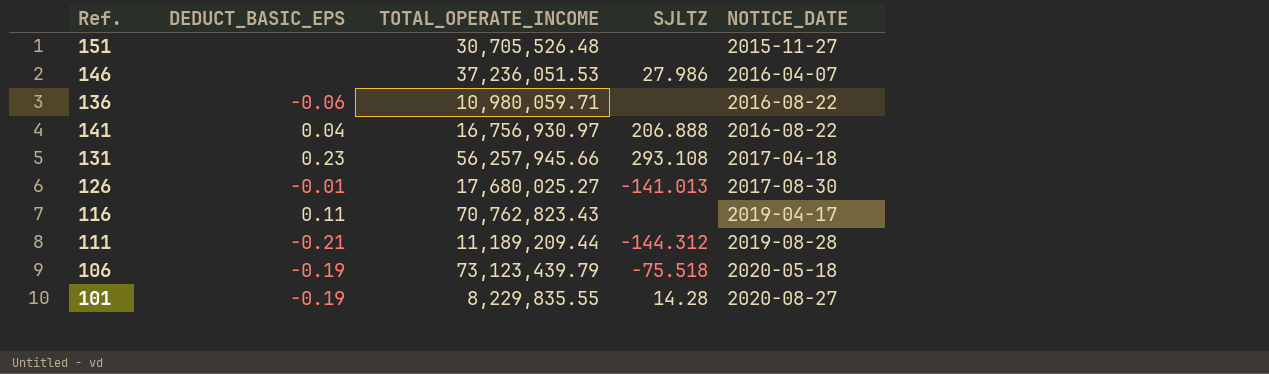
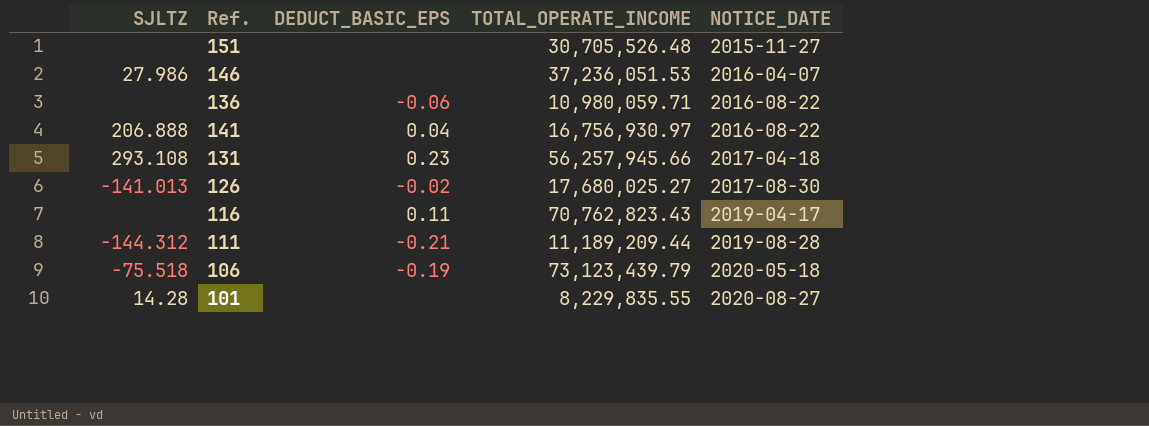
column SJLTZ | position: 4 -> 1
126 | DEDUCT_BASIC_EPS: -0.01 -> -0.02
101 | DEDUCT_BASIC_EPS: -0.19 -> none

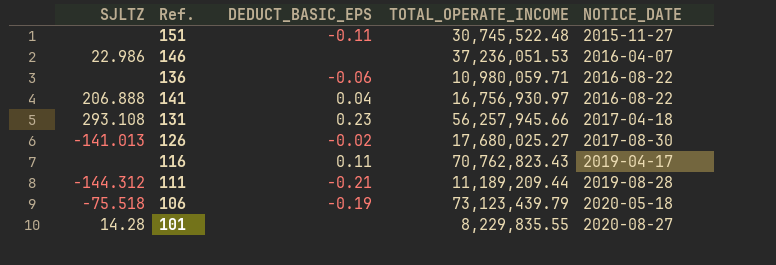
151 | DEDUCT_BASIC_EPS: none -> -0.11
151 | TOTAL_OPERATE_INCOME: 30,705,526.48 -> 30,745,522.48
146 | SJLTZ: 27.986 -> 22.986

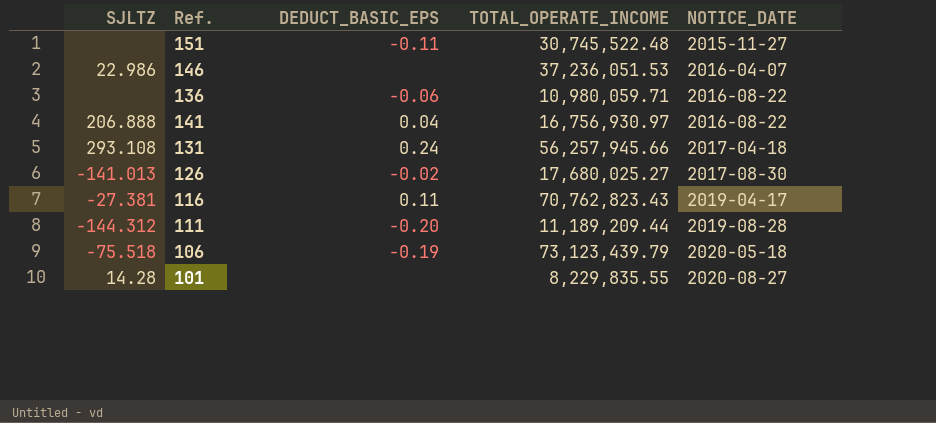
131 | DEDUCT_BASIC_EPS: 0.23 -> 0.24
116 | SJLTZ: none -> -27.381
111 | DEDUCT_BASIC_EPS: -0.21 -> -0.20

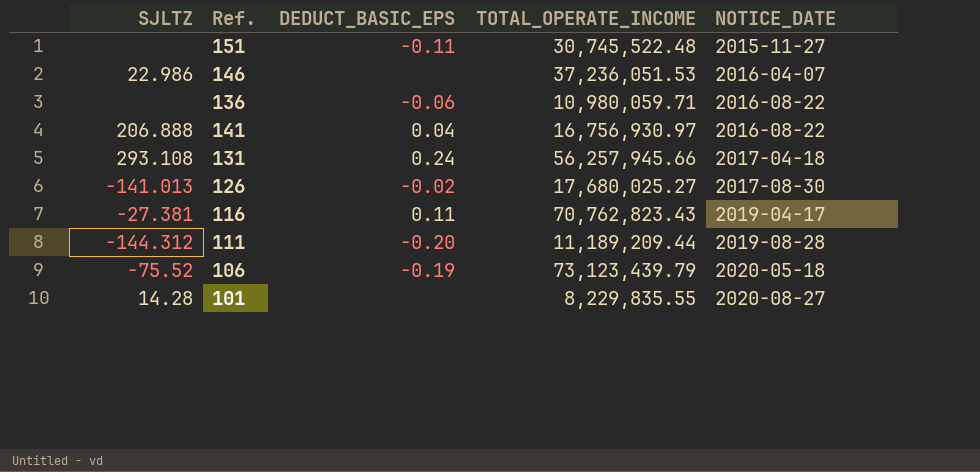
106 | SJLTZ: -75.518 -> -75.52

